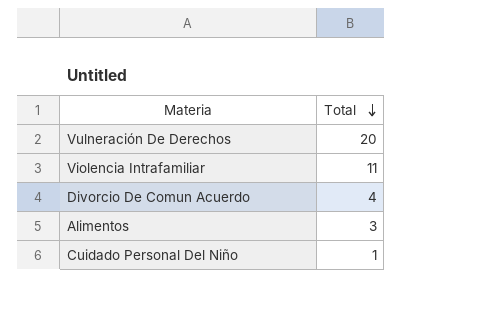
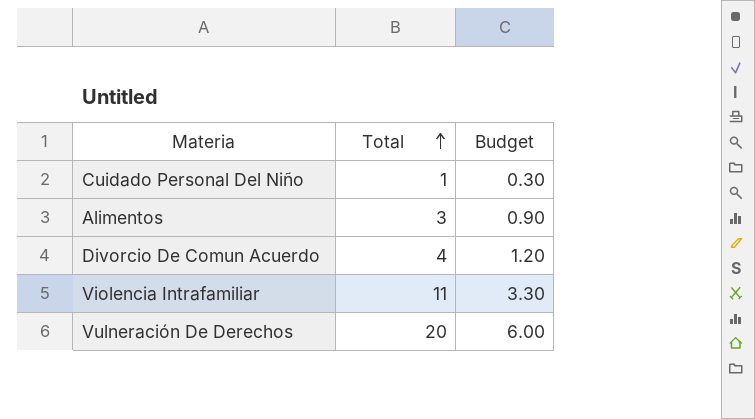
row order: Total descending -> Total ascending
column Budget | formula: none -> [Total] * 0.3

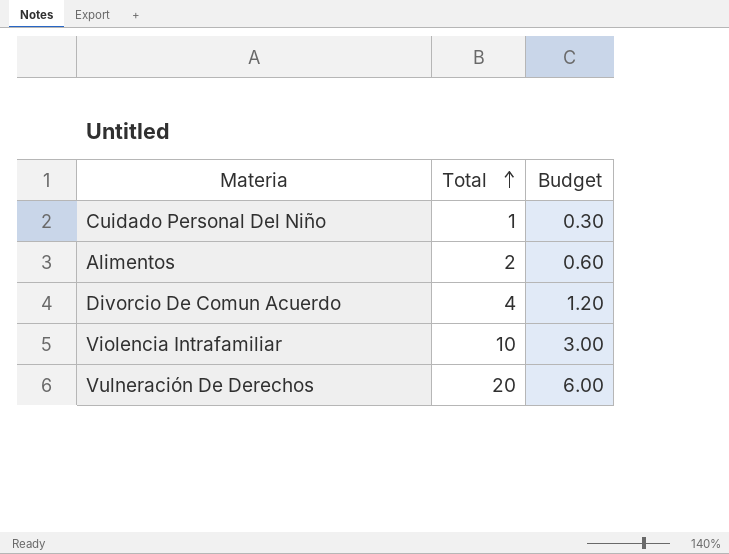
Alimentos | Total: 3 -> 2
Alimentos | Budget: 0.90 -> 0.60
Violencia Intrafamiliar | Total: 11 -> 10
Violencia Intrafamiliar | Budget: 3.30 -> 3.00

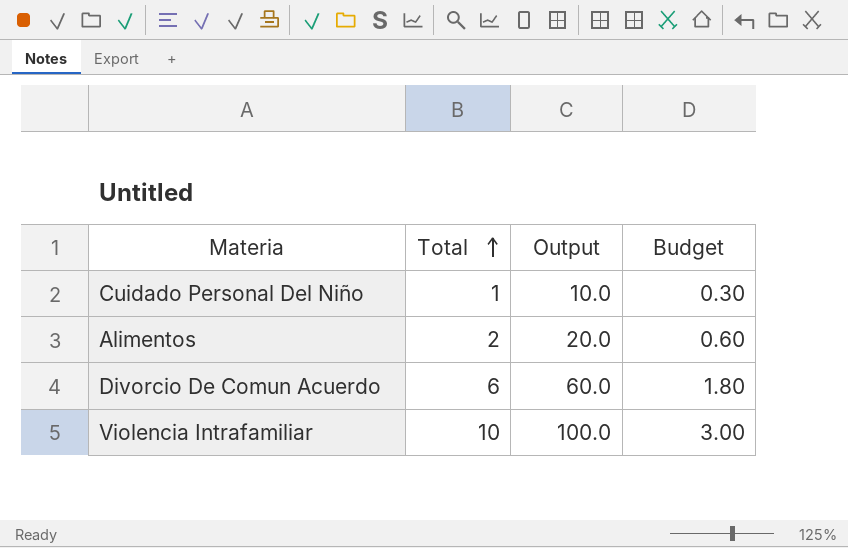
column Output | formula: none -> [Total] * 10
row Vulneración De Derechos: 20 | 6.00 -> none
Divorcio De Comun Acuerdo | Total: 4 -> 6
Divorcio De Comun Acuerdo | Budget: 1.20 -> 1.80

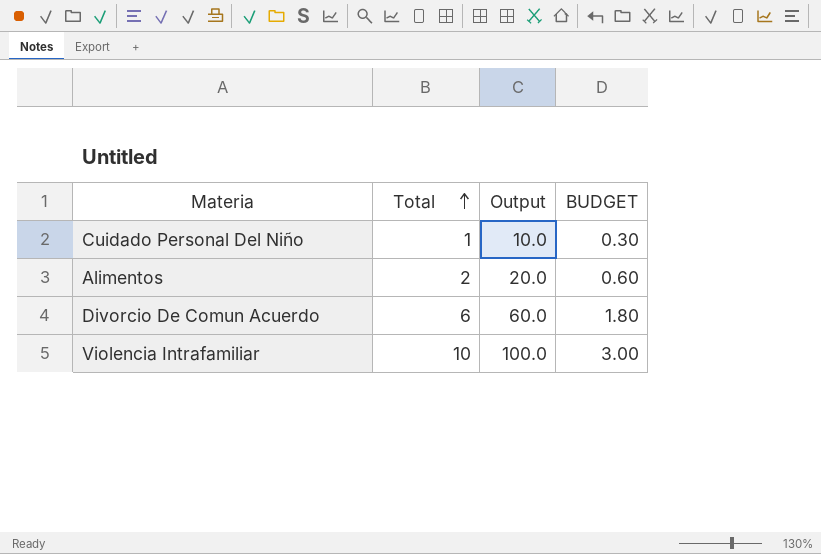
column name: Budget -> BUDGET

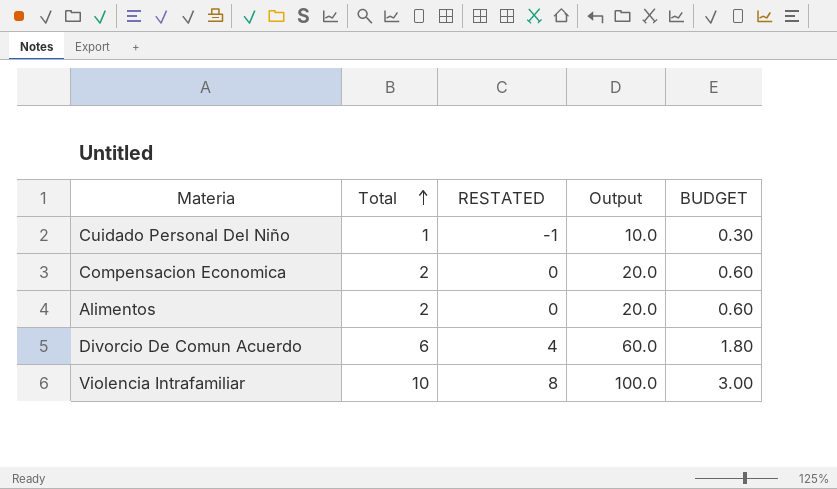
column RESTATED | formula: none -> [Total] - 2
row Compensacion Economica: none -> 2 | 0 | 20.0 | 0.60

